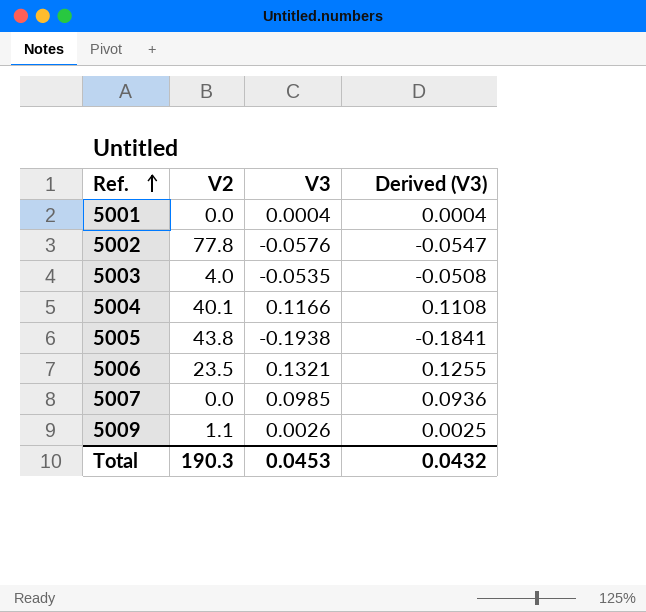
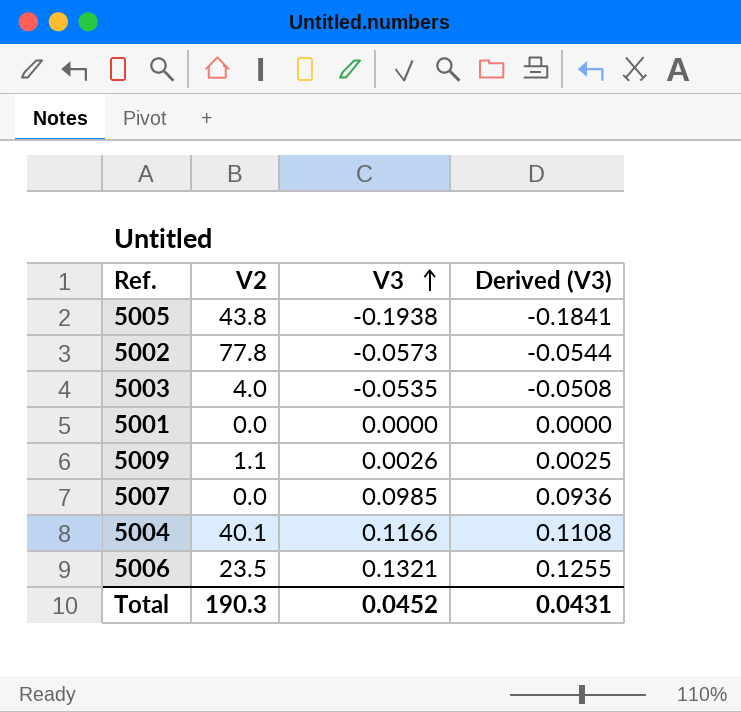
row order: Ref. ascending -> V3 ascending
5002 | V3: -0.0576 -> -0.0573
5002 | Derived (V3): -0.0547 -> -0.0544
5001 | V3: 0.0004 -> 0.0000
5001 | Derived (V3): 0.0004 -> 0.0000
Total | V3: 0.0453 -> 0.0452
Total | Derived (V3): 0.0432 -> 0.0431

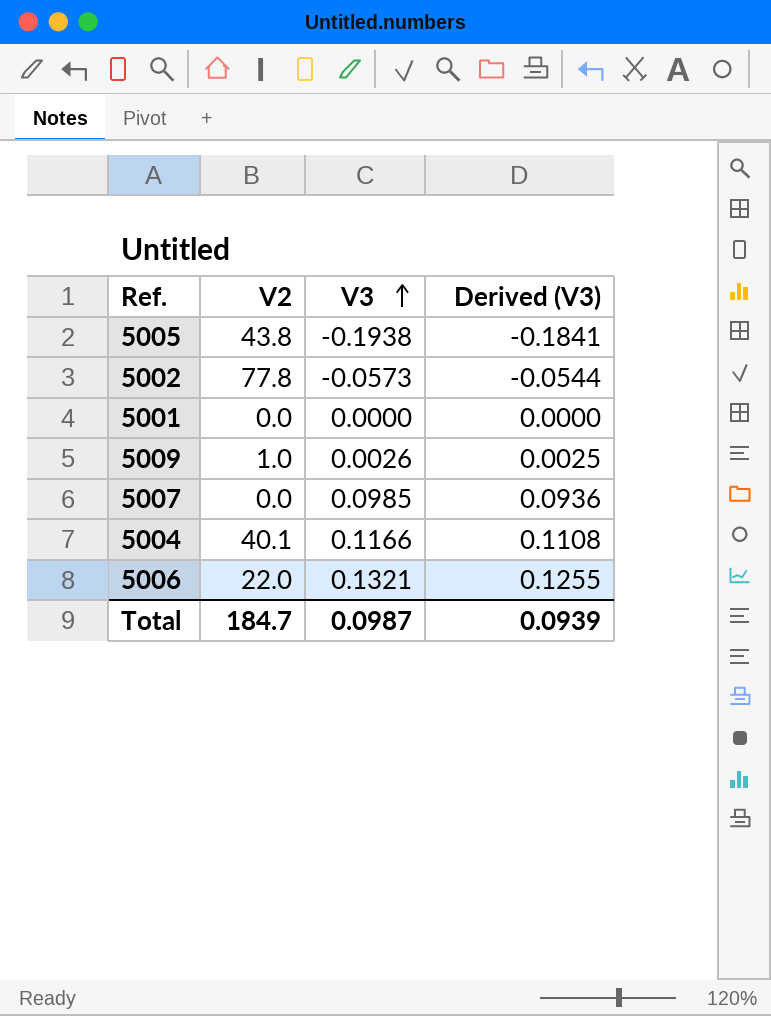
row 5003: 4.0 | -0.0535 | -0.0508 -> none
5009 | V2: 1.1 -> 1.0
5006 | V2: 23.5 -> 22.0
Total | V2: 190.3 -> 184.7
Total | V3: 0.0452 -> 0.0987
Total | Derived (V3): 0.0431 -> 0.0939

